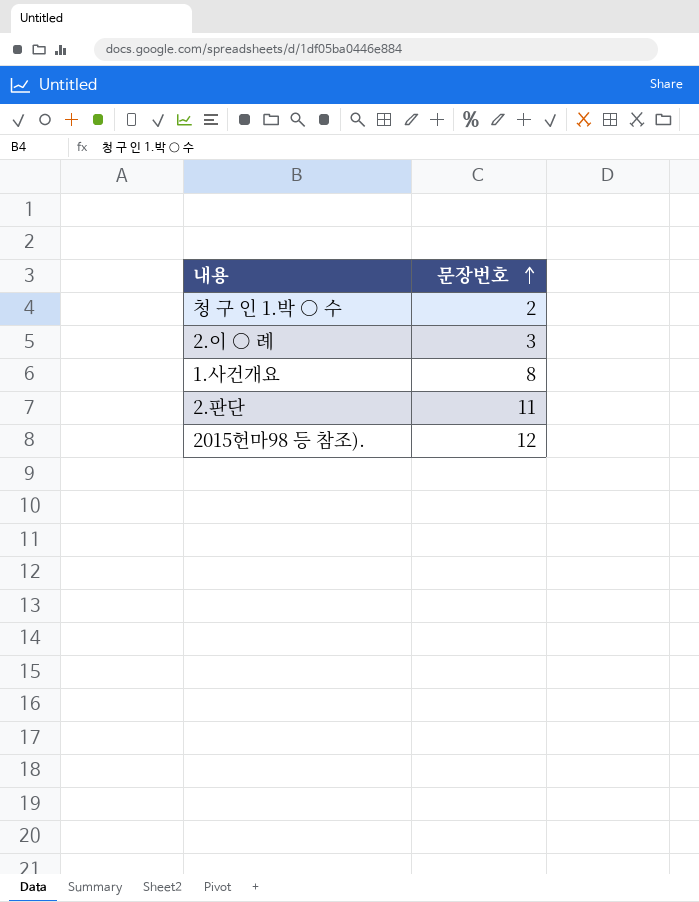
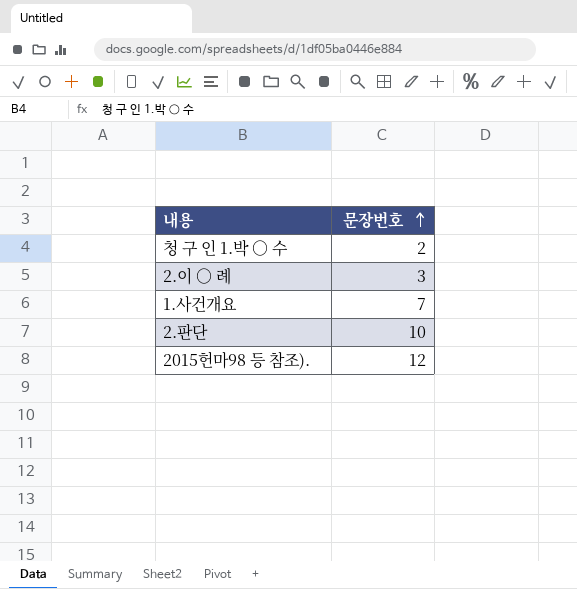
1.사건개요 | 문장번호: 8 -> 7
2.판단 | 문장번호: 11 -> 10

